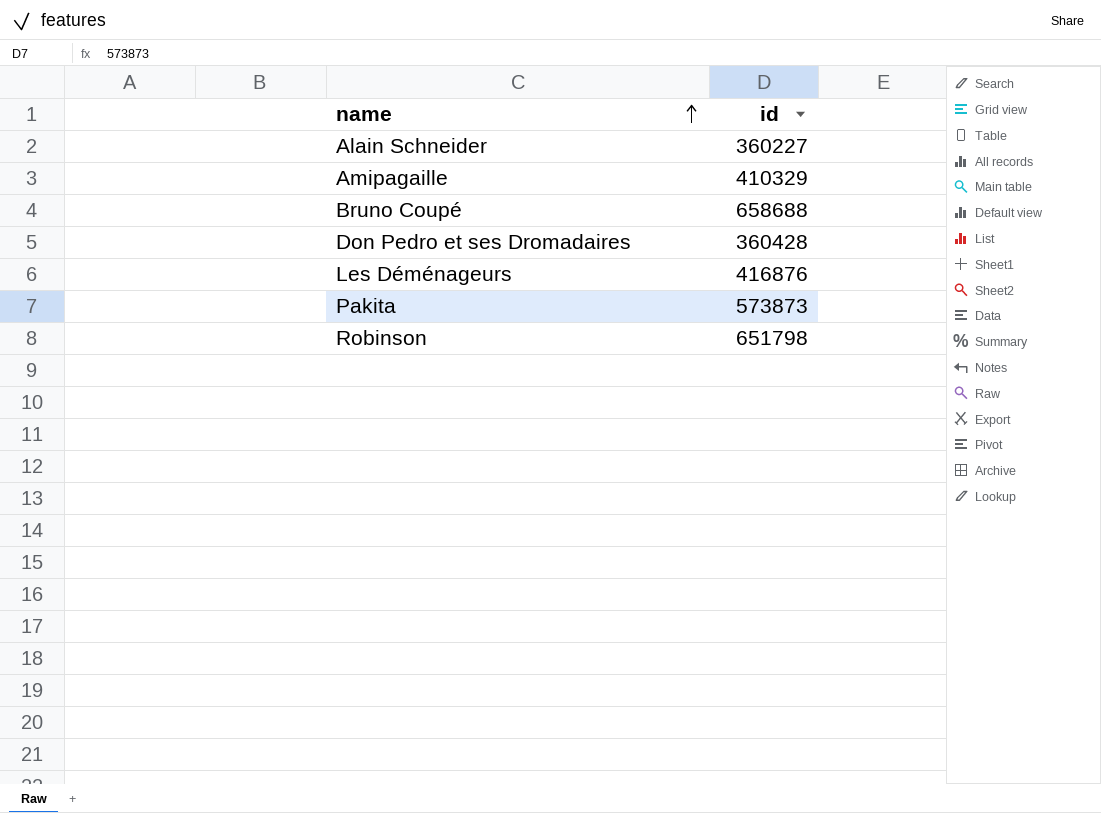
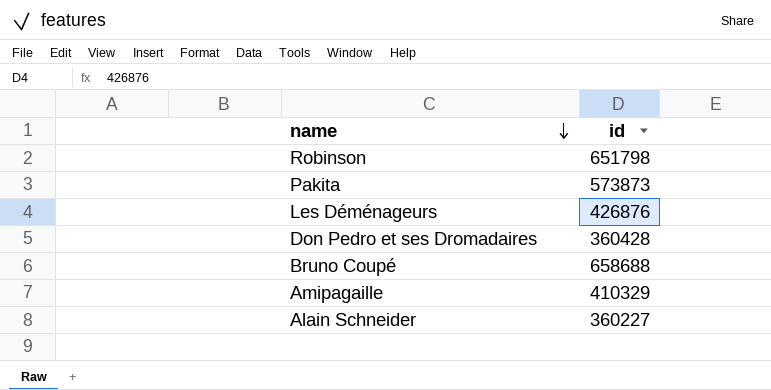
row order: name ascending -> name descending
Les Déménageurs | id: 416876 -> 426876

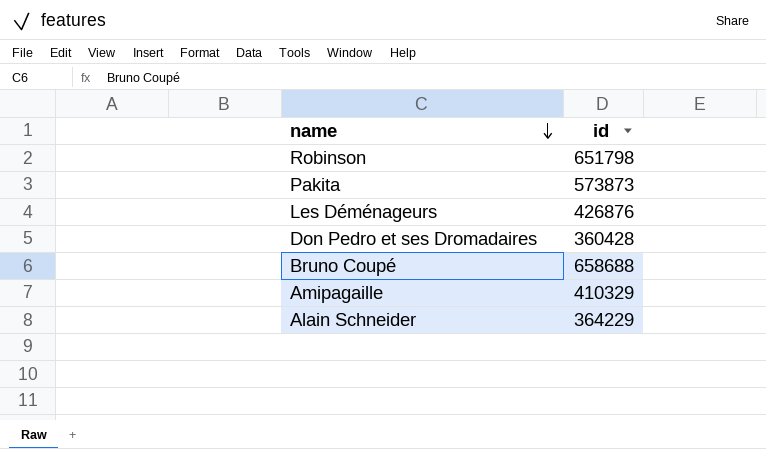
Alain Schneider | id: 360227 -> 364229

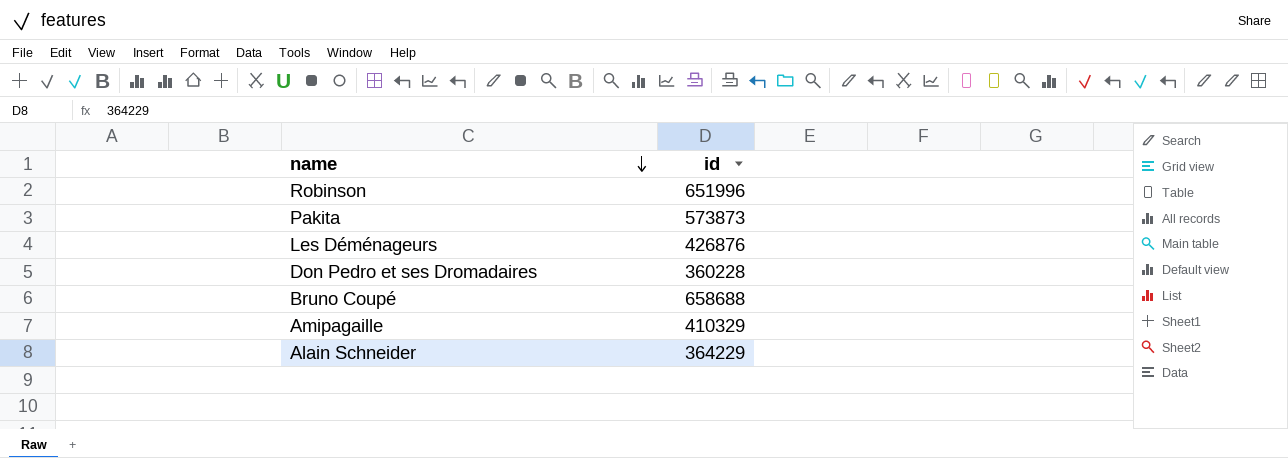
Robinson | id: 651798 -> 651996
Don Pedro et ses Dromadaires | id: 360428 -> 360228

